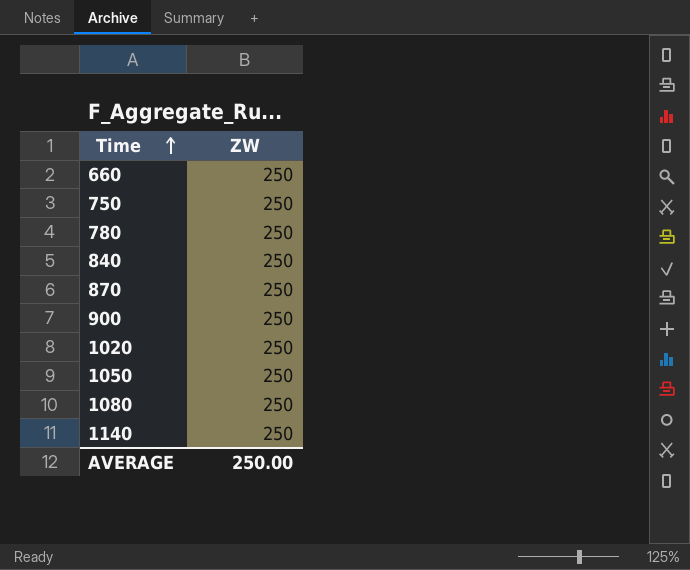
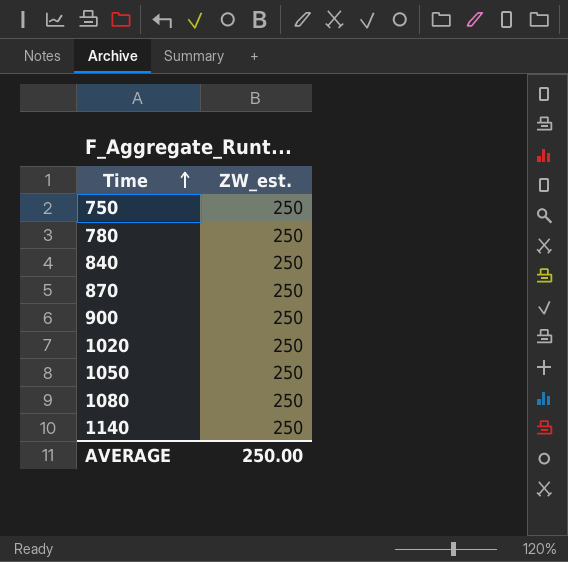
column name: ZW -> ZW_est.
row 660: 250 -> none

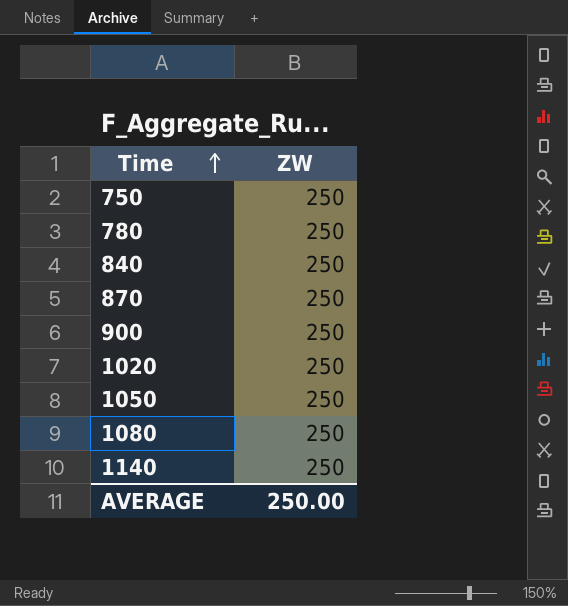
column name: ZW_est. -> ZW

